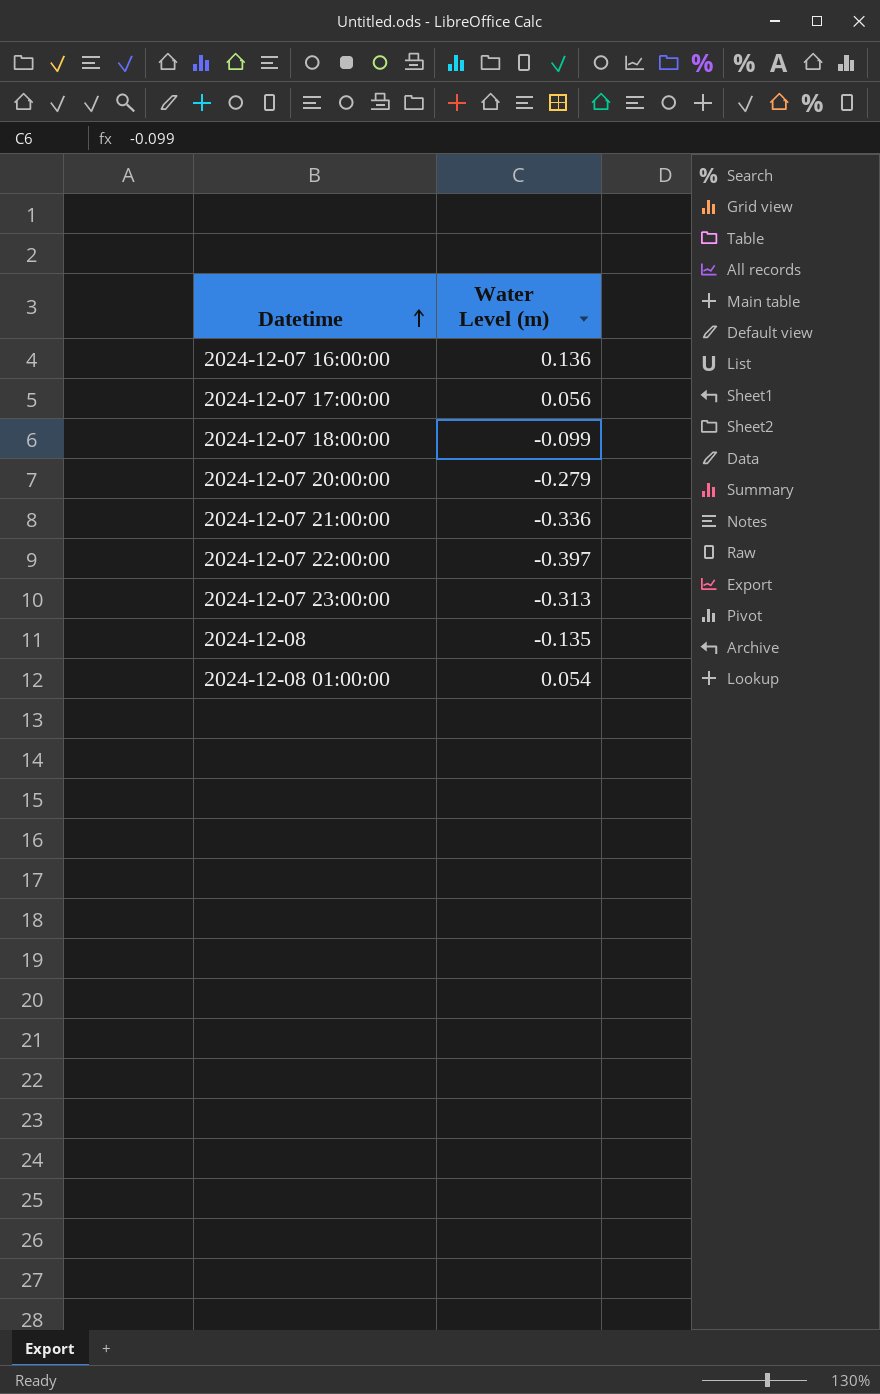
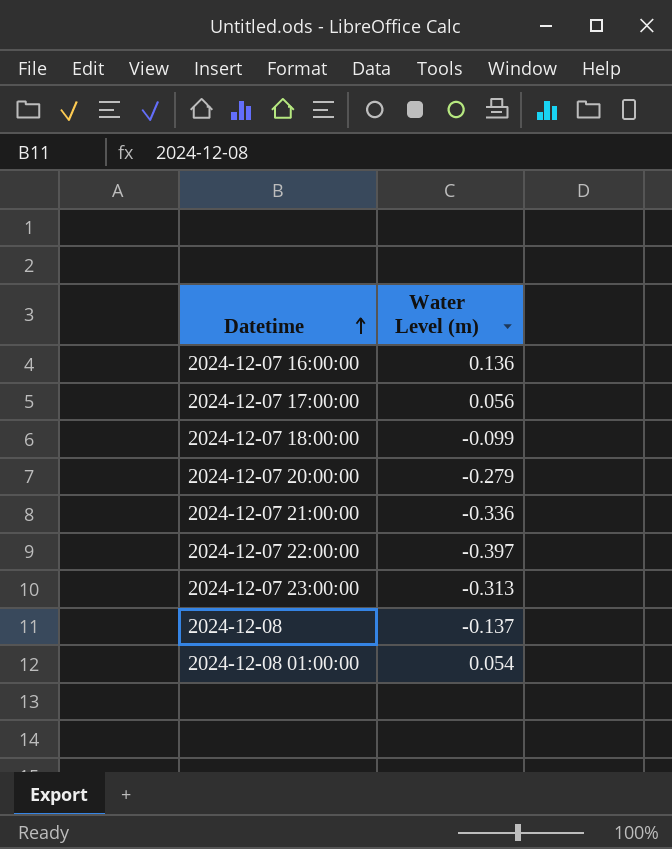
2024-12-08 | Water Level (m): -0.135 -> -0.137

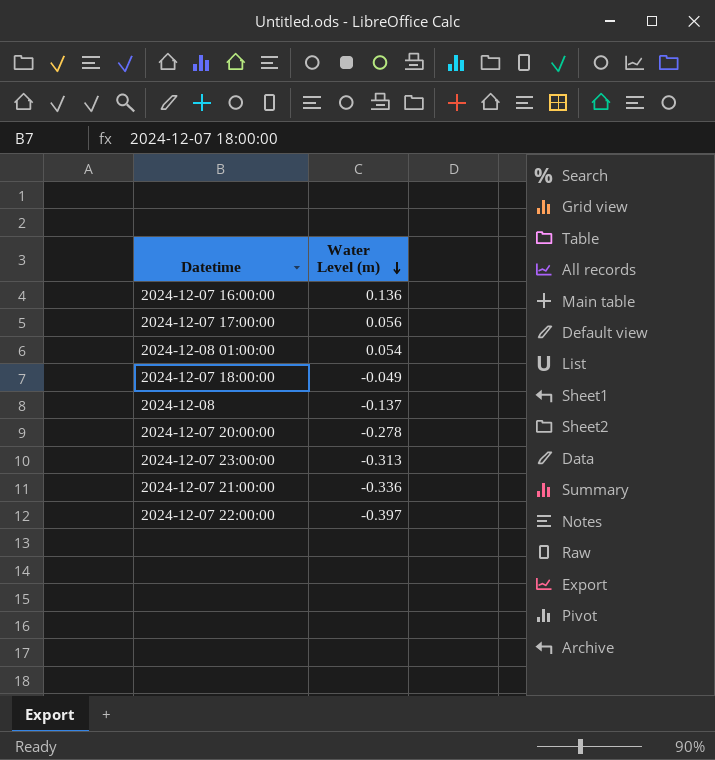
row order: Datetime ascending -> Water Level (m) descending
2024-12-07 18:00:00 | Water Level (m): -0.099 -> -0.049
2024-12-07 20:00:00 | Water Level (m): -0.279 -> -0.278

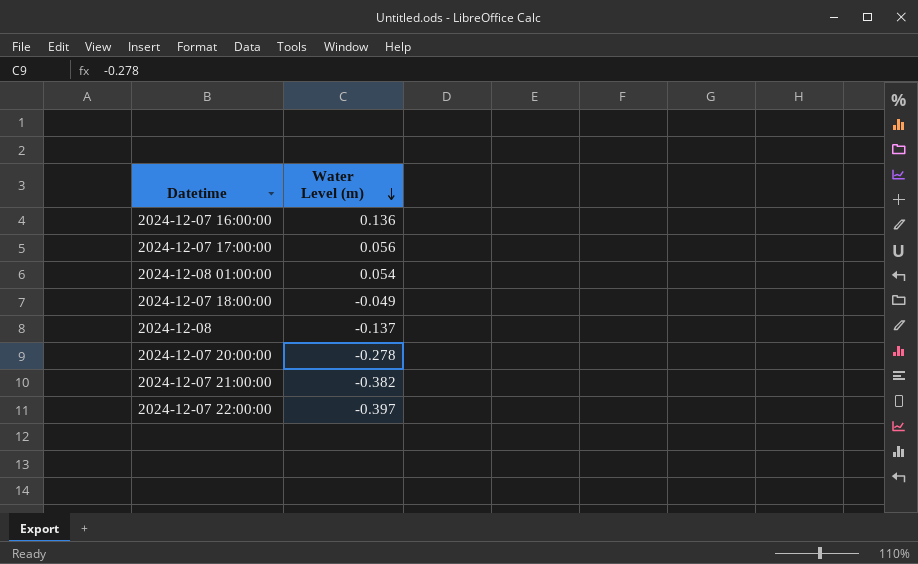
row 2024-12-07 23:00:00: -0.313 -> none
2024-12-07 21:00:00 | Water Level (m): -0.336 -> -0.382

